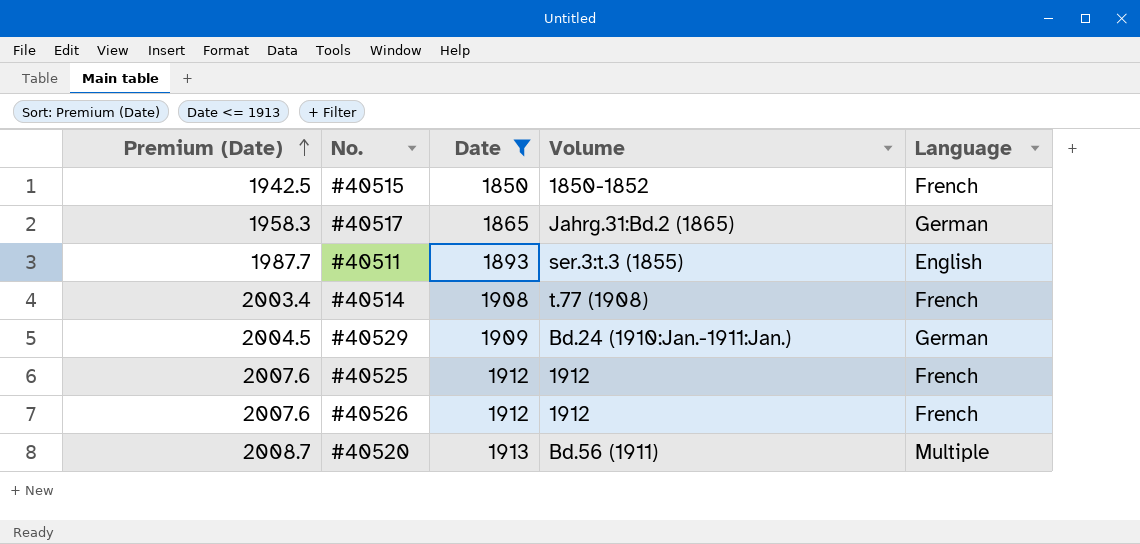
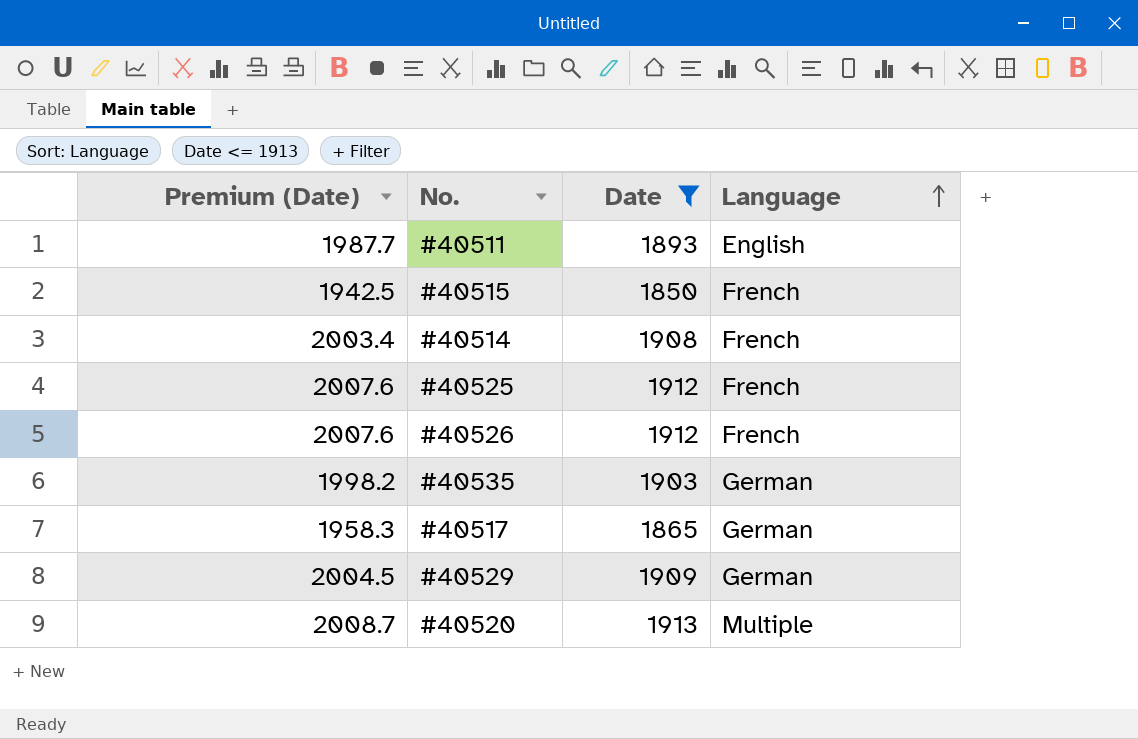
row order: Premium (Date) ascending -> Language ascending
column Volume | position: 4 -> none
row #40535: none -> 1998.2 | 1903 | German

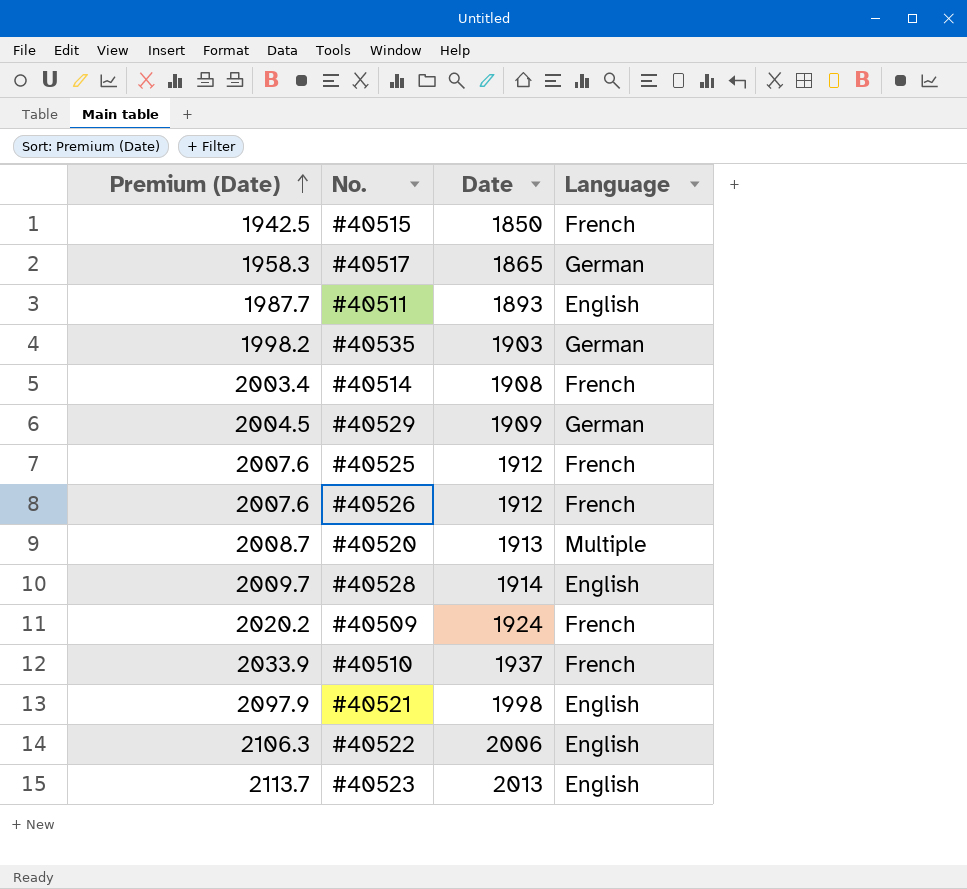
filter: Date <= 1913 -> none
row order: Language ascending -> Premium (Date) ascending

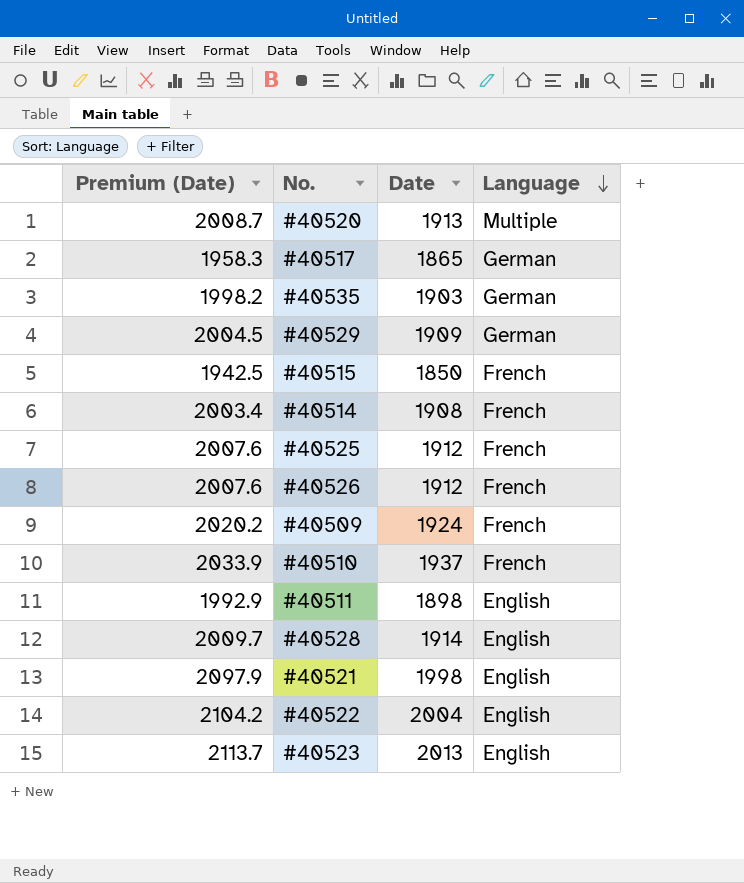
row order: Premium (Date) ascending -> Language descending
#40511 | Premium (Date): 1987.7 -> 1992.9
#40511 | Date: 1893 -> 1898
#40522 | Premium (Date): 2106.3 -> 2104.2
#40522 | Date: 2006 -> 2004

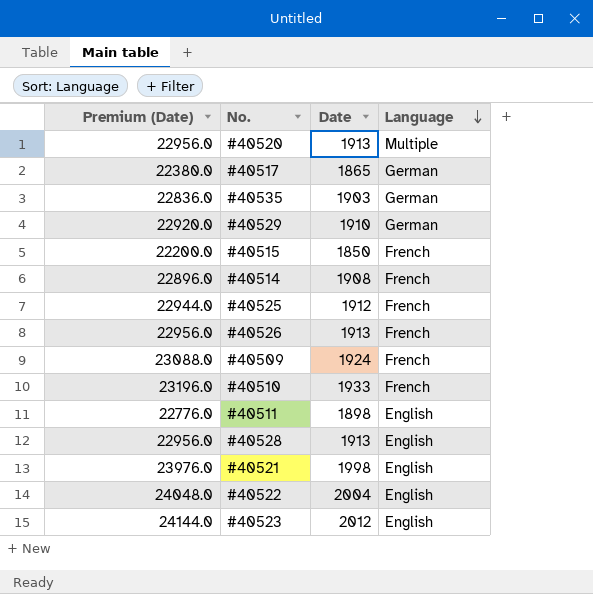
column Premium (Date) | formula: [Date] * 1.05 -> [Date] * 12
#40529 | Date: 1909 -> 1910
#40526 | Date: 1912 -> 1913
#40510 | Date: 1937 -> 1933
#40528 | Date: 1914 -> 1913
#40523 | Date: 2013 -> 2012

